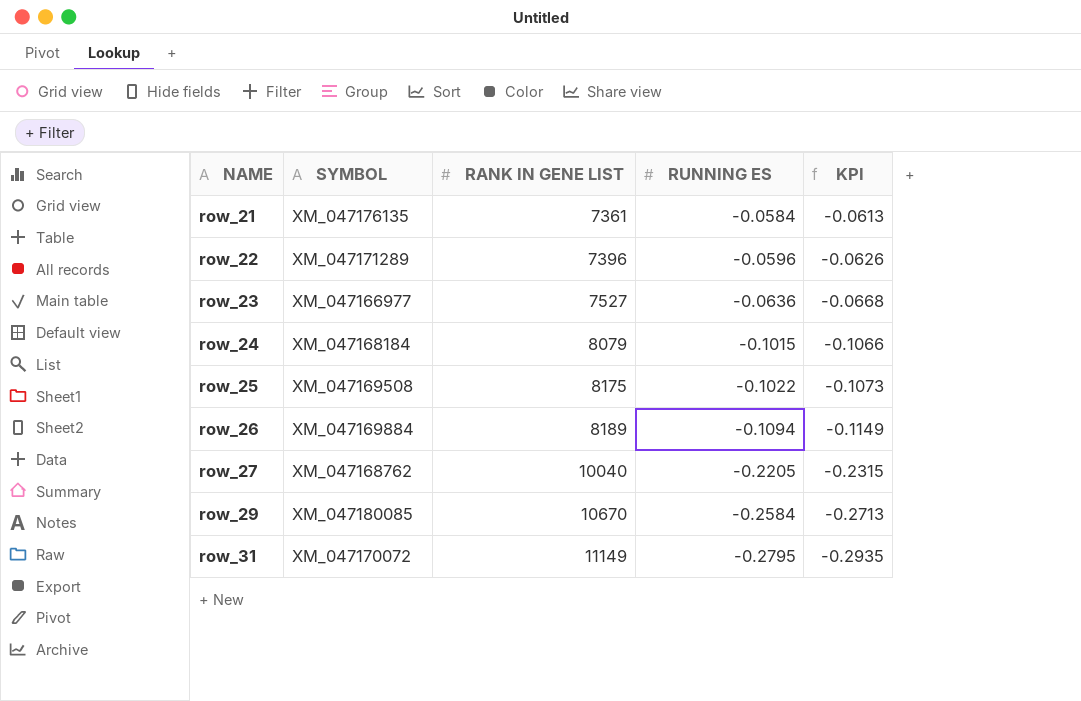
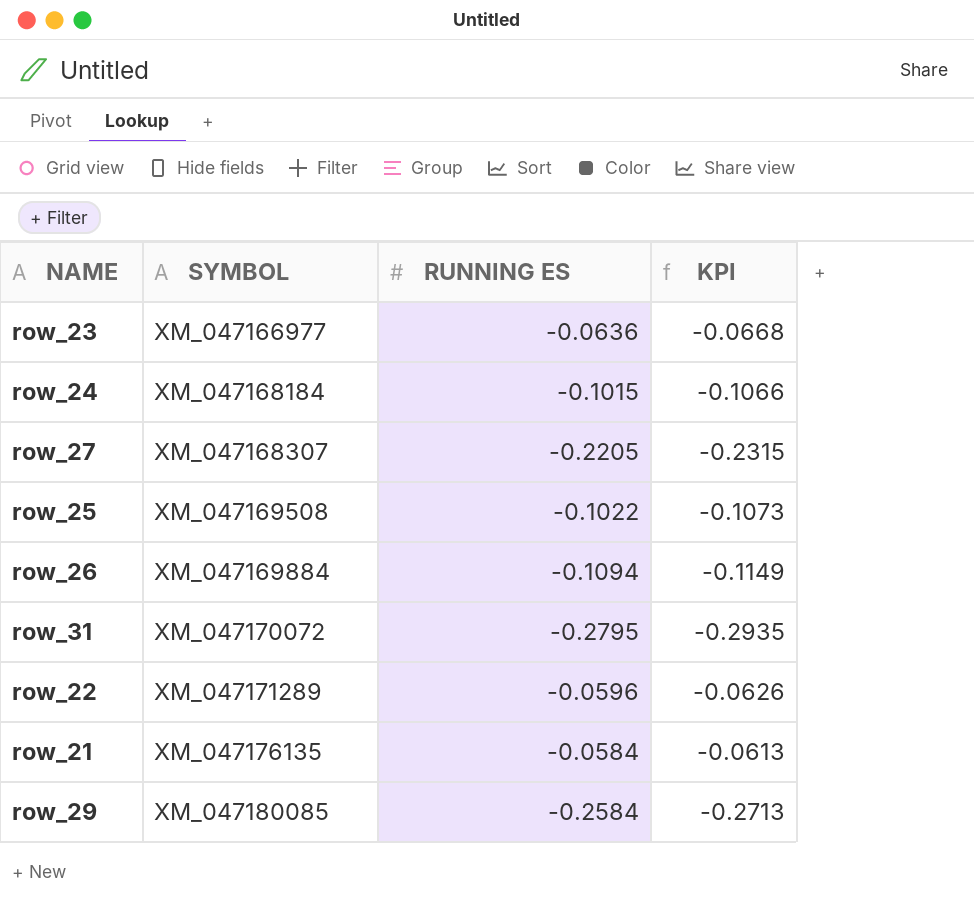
row order: NAME ascending -> SYMBOL ascending
column RANK IN GENE LIST | position: 3 -> none
row_27 | SYMBOL: XM_047168762 -> XM_047168307

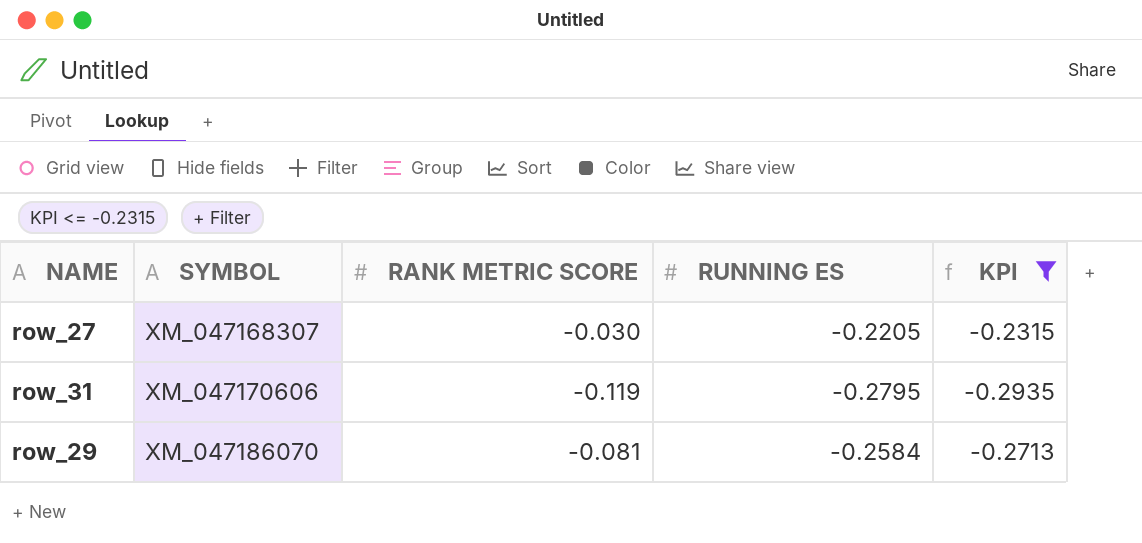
filter: none -> KPI <= -0.2315
column RANK METRIC SCORE | position: none -> 3
row_31 | SYMBOL: XM_047170072 -> XM_047170606
row_29 | SYMBOL: XM_047180085 -> XM_047186070

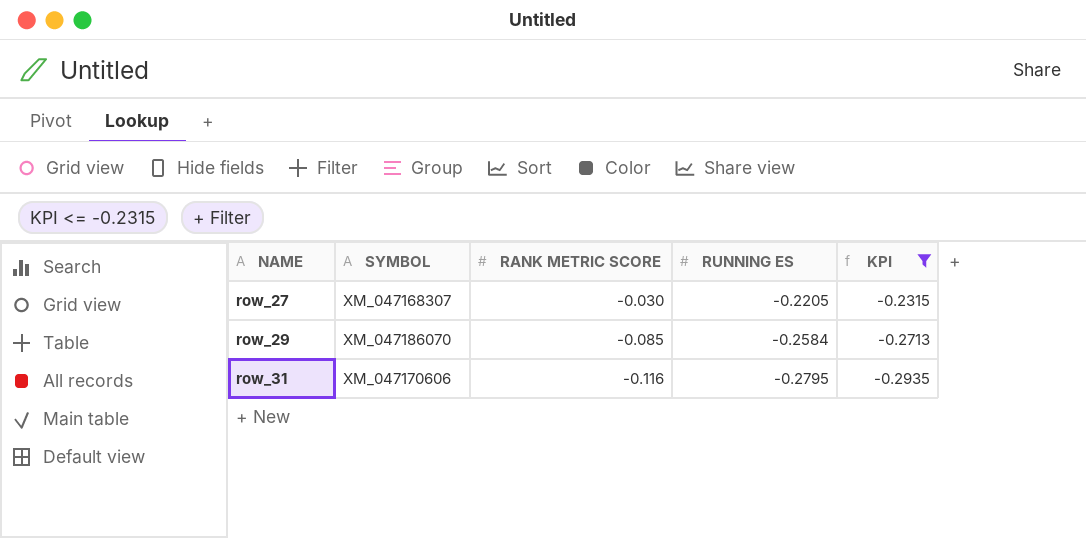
row order: SYMBOL ascending -> NAME ascending
row_29 | RANK METRIC SCORE: -0.081 -> -0.085
row_31 | RANK METRIC SCORE: -0.119 -> -0.116

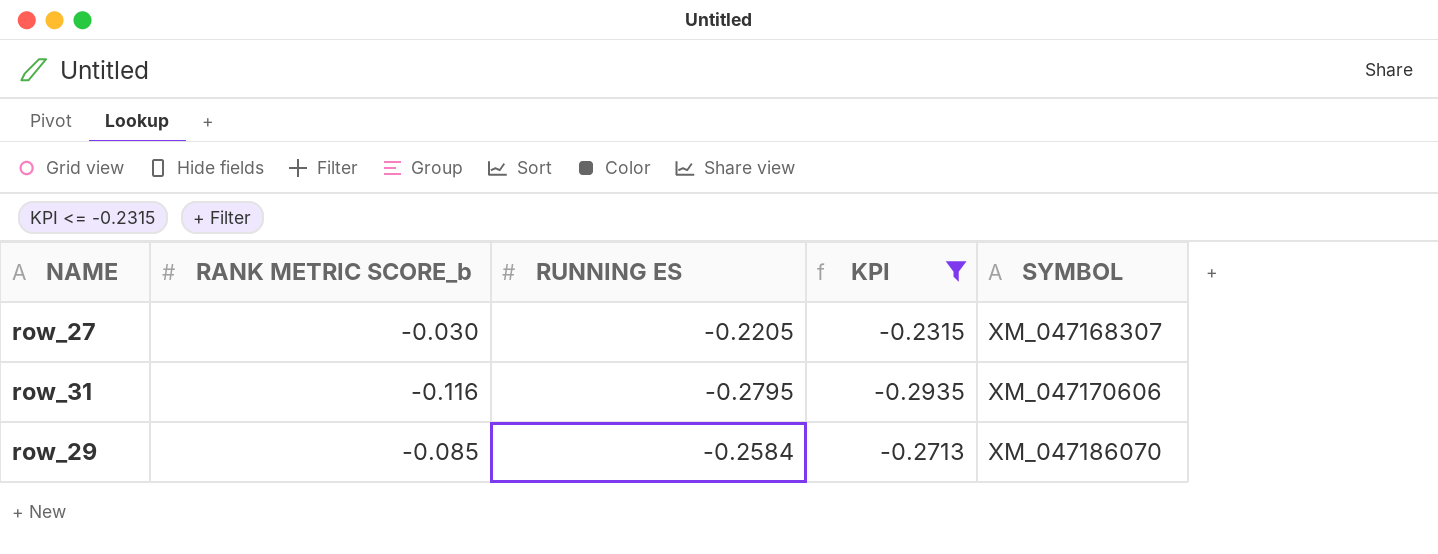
row order: NAME ascending -> SYMBOL ascending
column name: RANK METRIC SCORE -> RANK METRIC SCORE_b
column SYMBOL | position: 2 -> 5

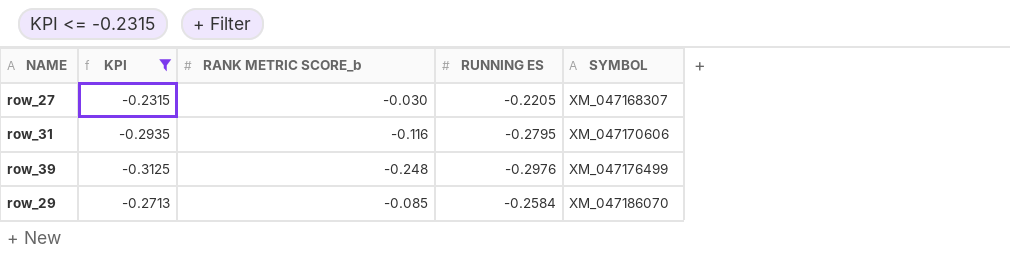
column KPI | position: 4 -> 2
row row_39: none -> -0.3125 | -0.248 | -0.2976 | XM_047176499

